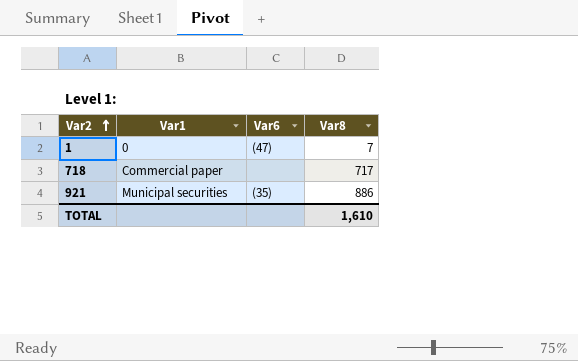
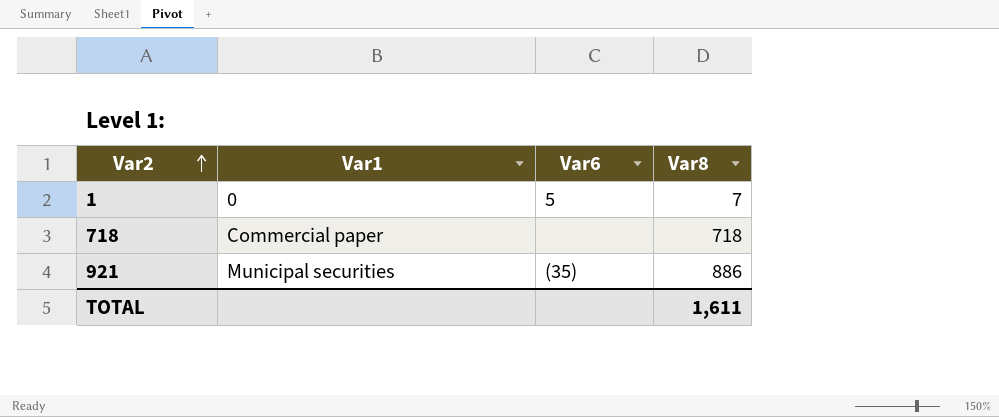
1 | Var6: (47) -> 5
718 | Var8: 717 -> 718
TOTAL | Var8: 1,610 -> 1,611

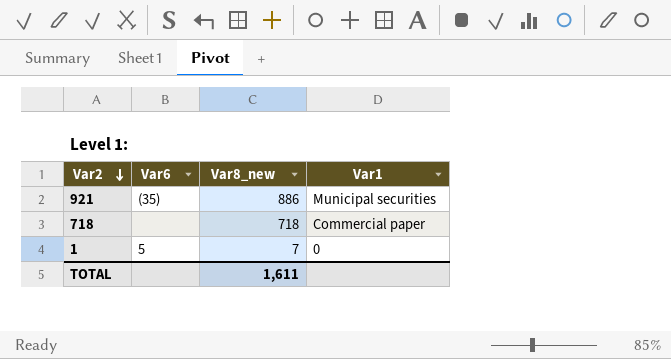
row order: Var2 ascending -> Var2 descending
column name: Var8 -> Var8_new
column Var1 | position: 2 -> 4

